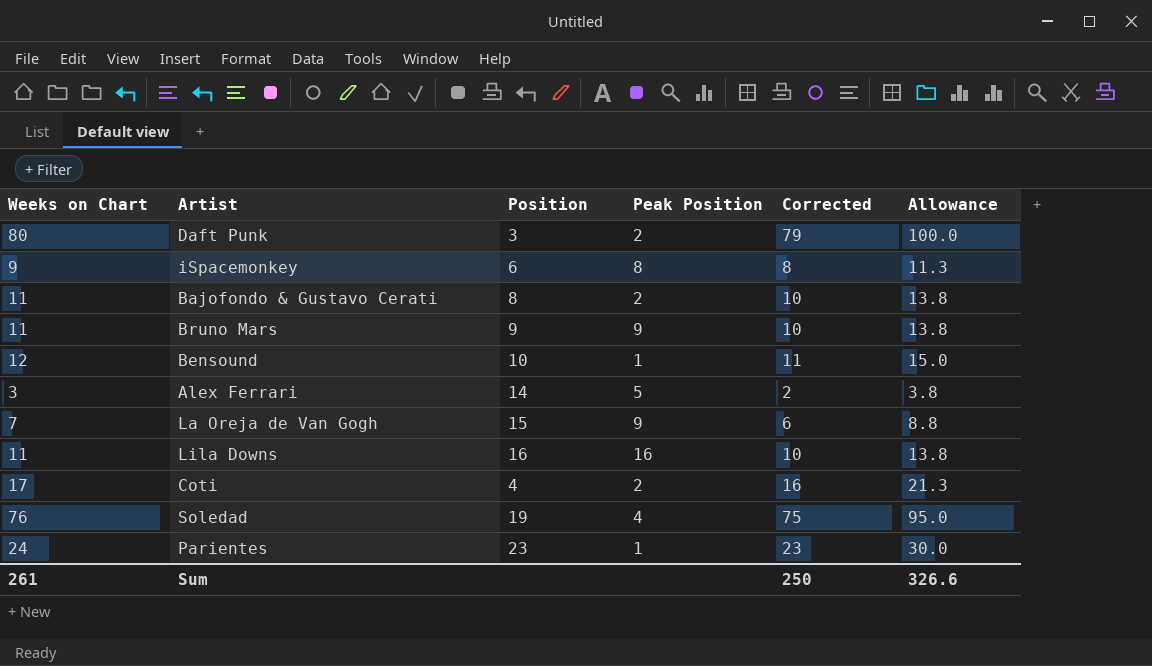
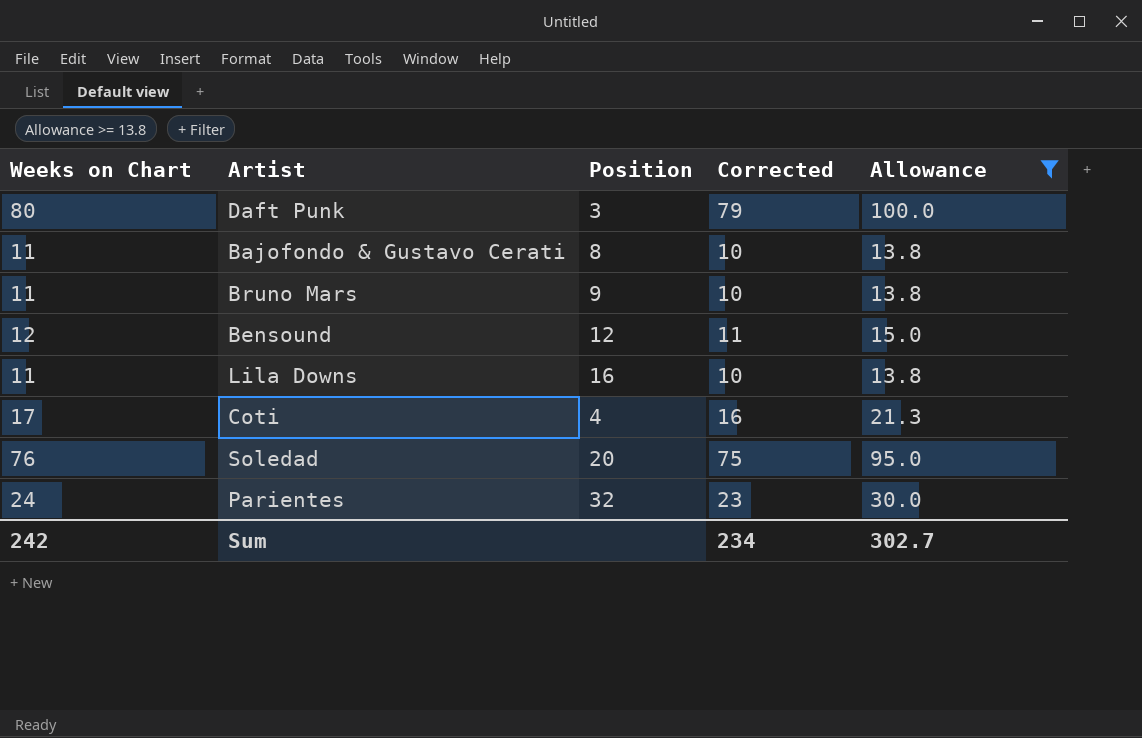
filter: none -> Allowance >= 13.8
column Peak Position | position: 4 -> none
Bensound | Position: 10 -> 12
Soledad | Position: 19 -> 20
Parientes | Position: 23 -> 32
Sum | Weeks on Chart: 261 -> 242
Sum | Corrected: 250 -> 234
Sum | Allowance: 326.6 -> 302.7

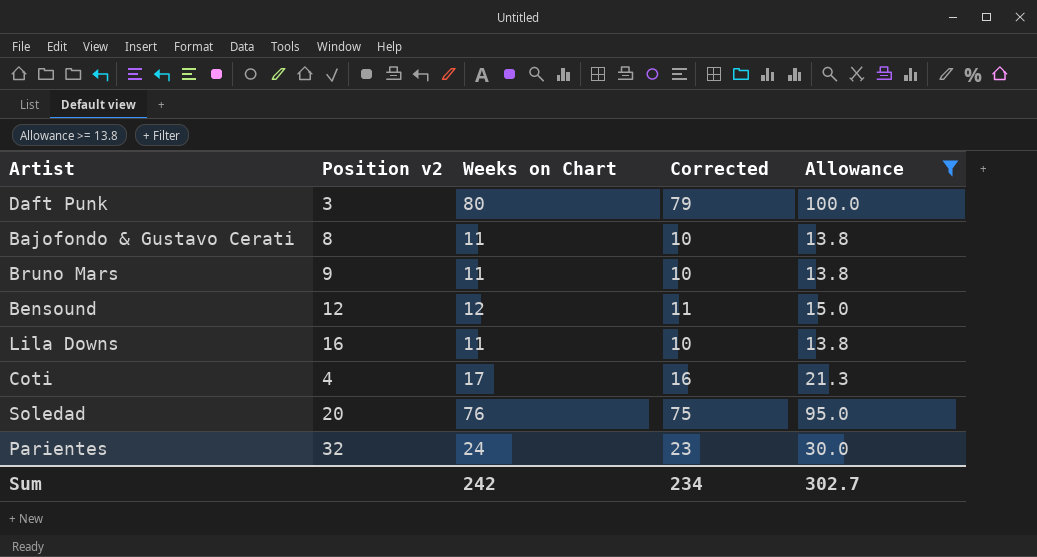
column name: Position -> Position v2
column Weeks on Chart | position: 1 -> 3

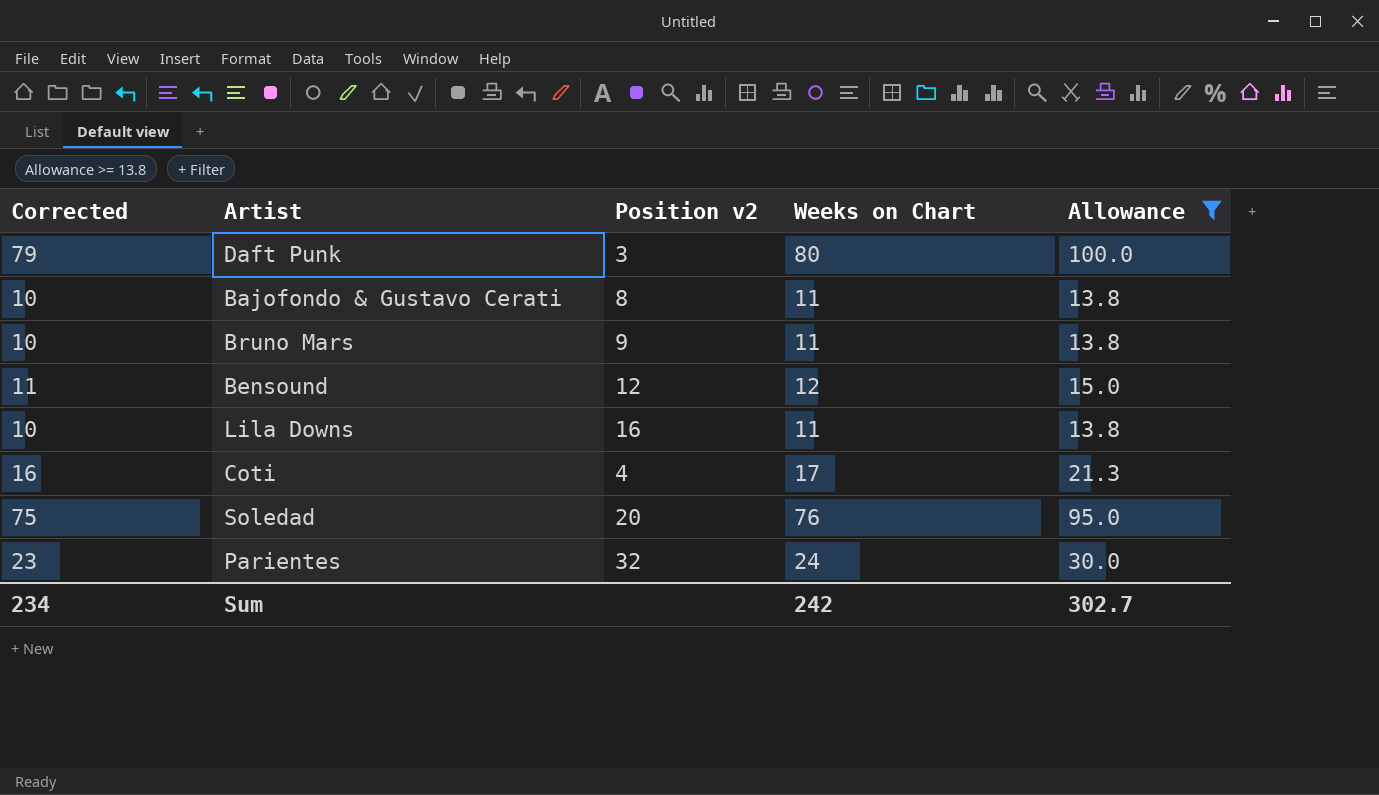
column Corrected | position: 4 -> 1

